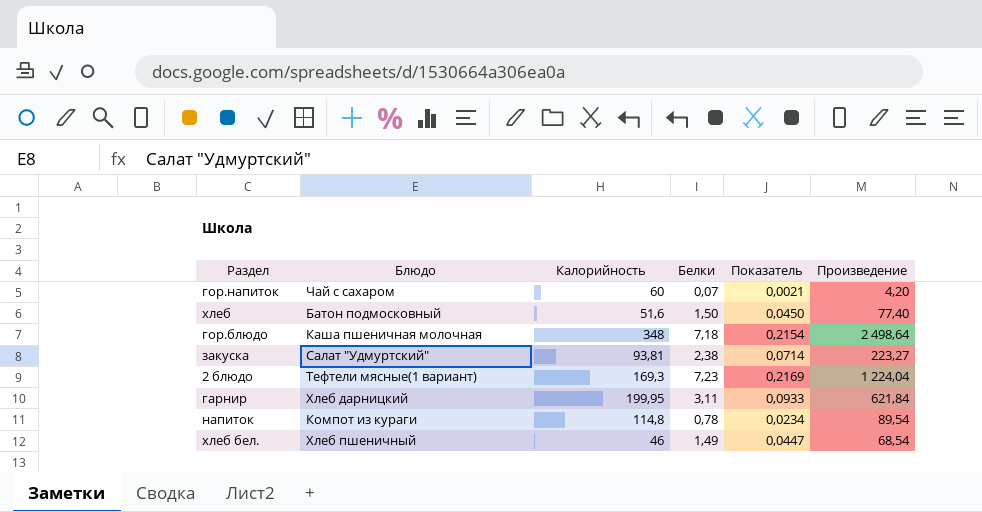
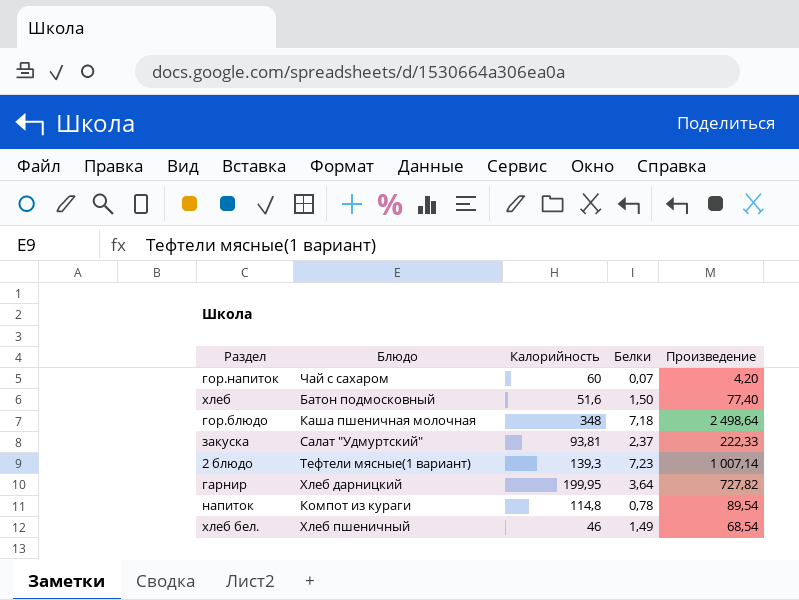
column Показатель | formula: [Белки] * 0,03 -> none
закуска | Белки: 2,38 -> 2,37
закуска | Произведение: 223,27 -> 222,33
2 блюдо | Калорийность: 169,3 -> 139,3
2 блюдо | Произведение: 1 224,04 -> 1 007,14
гарнир | Белки: 3,11 -> 3,64
гарнир | Произведение: 621,84 -> 727,82

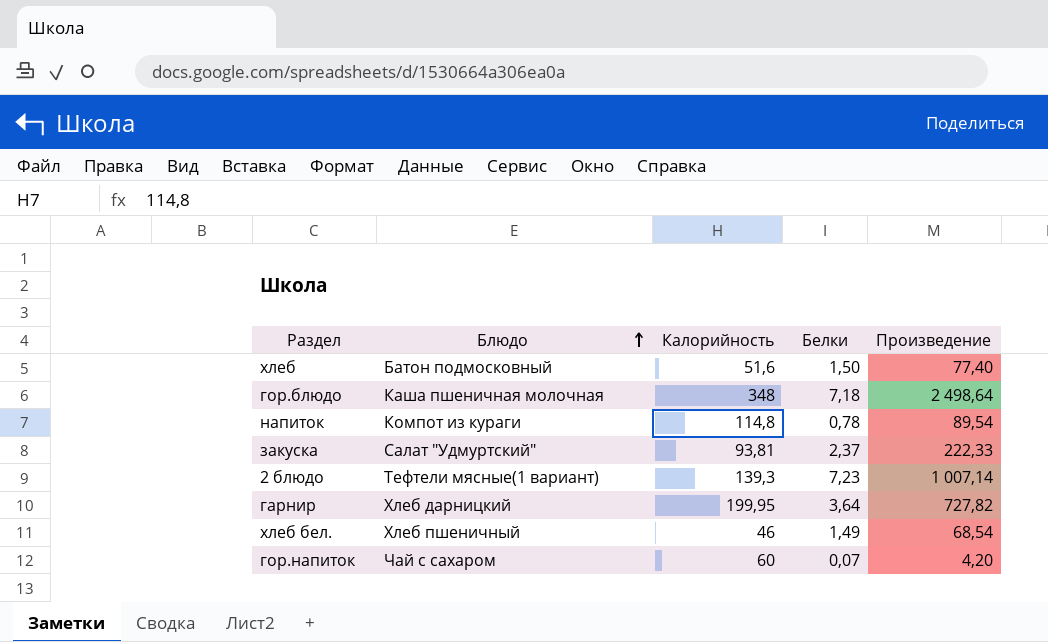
row order: none -> Блюдо ascending

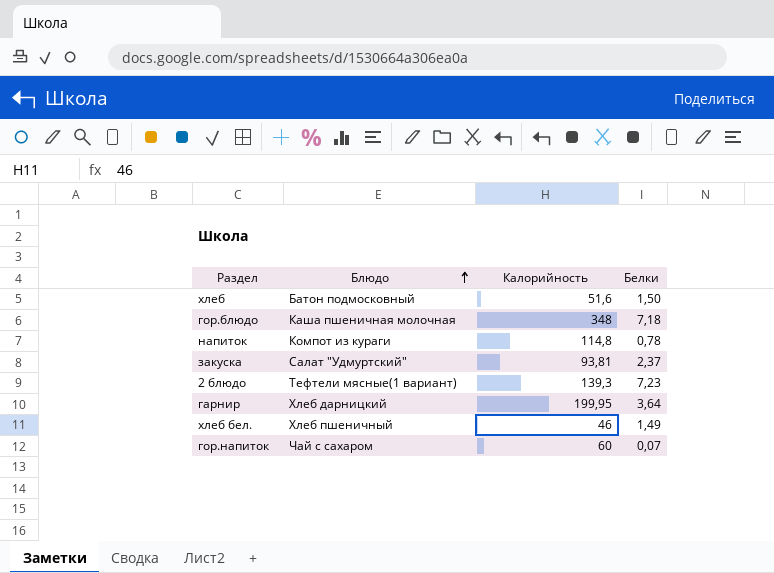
column Произведение | formula: [Калорийность] * [Белки] -> none

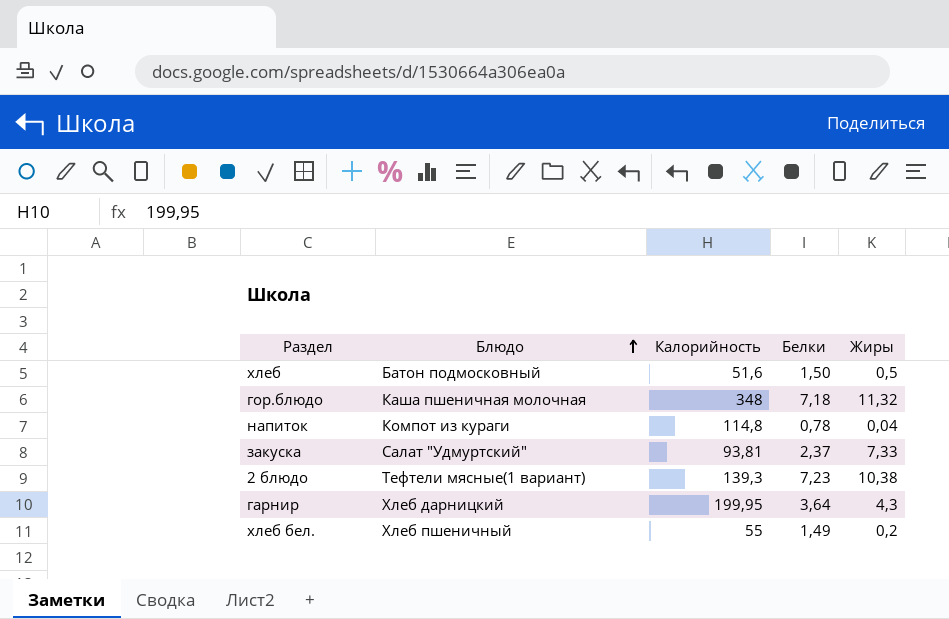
column Жиры | position: none -> 5
row гор.напиток: Чай с сахаром | 60 | 0,07 -> none
хлеб бел. | Калорийность: 46 -> 55

